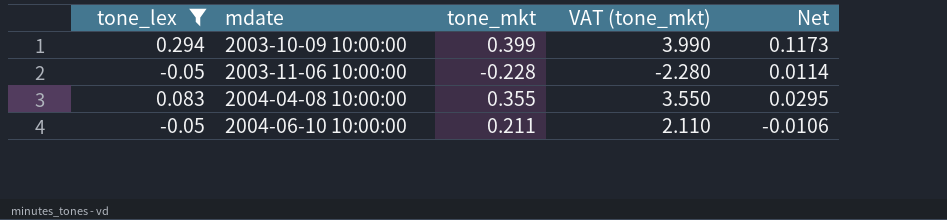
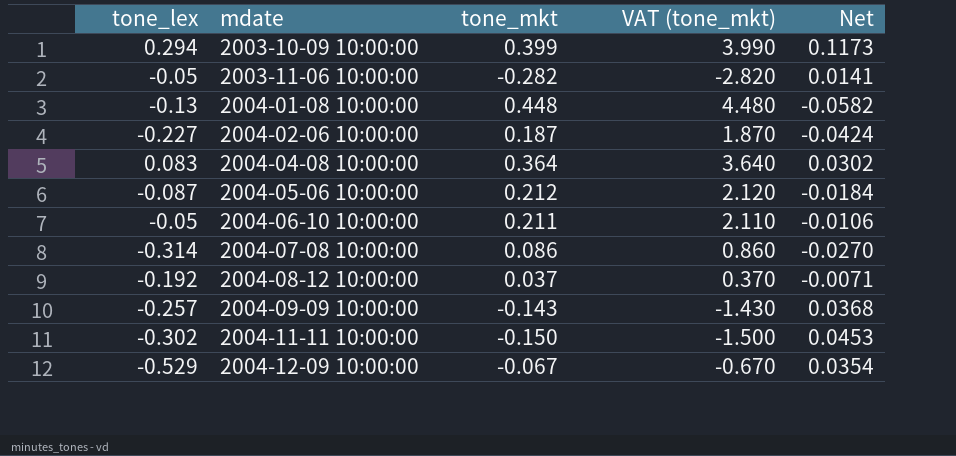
filter: tone_lex >= -0.05 -> none
2003-11-06 10:00:00 | tone_mkt: -0.228 -> -0.282
2003-11-06 10:00:00 | VAT (tone_mkt): -2.280 -> -2.820
2003-11-06 10:00:00 | Net: 0.0114 -> 0.0141
2004-04-08 10:00:00 | tone_mkt: 0.355 -> 0.364
2004-04-08 10:00:00 | VAT (tone_mkt): 3.550 -> 3.640
2004-04-08 10:00:00 | Net: 0.0295 -> 0.0302

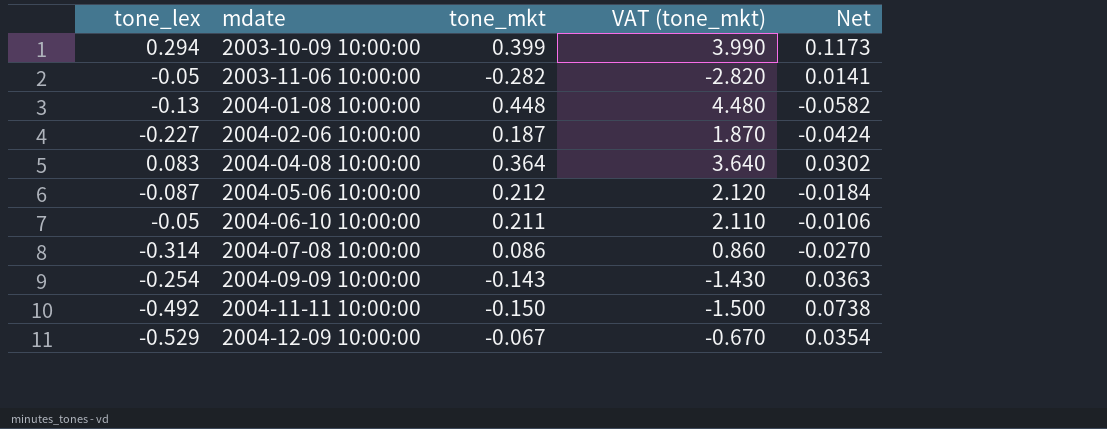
row 2004-08-12 10:00:00: -0.192 | 0.037 | 0.370 | -0.0071 -> none
2004-09-09 10:00:00 | tone_lex: -0.257 -> -0.254
2004-09-09 10:00:00 | Net: 0.0368 -> 0.0363
2004-11-11 10:00:00 | tone_lex: -0.302 -> -0.492
2004-11-11 10:00:00 | Net: 0.0453 -> 0.0738

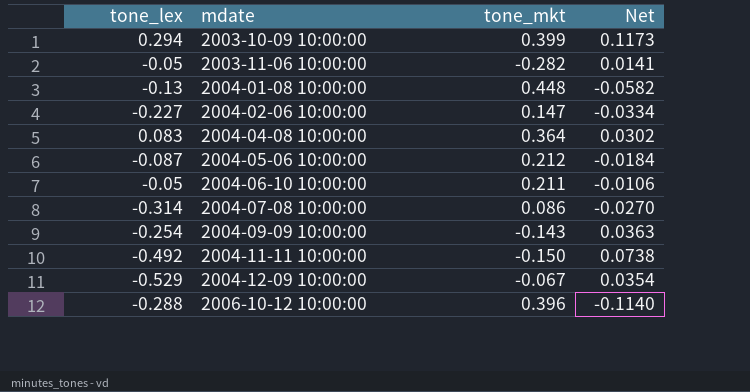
column VAT (tone_mkt) | formula: [tone_mkt] * 10 -> none
2004-02-06 10:00:00 | tone_mkt: 0.187 -> 0.147
2004-02-06 10:00:00 | Net: -0.0424 -> -0.0334
row 2006-10-12 10:00:00: none -> -0.288 | 0.396 | -0.1140

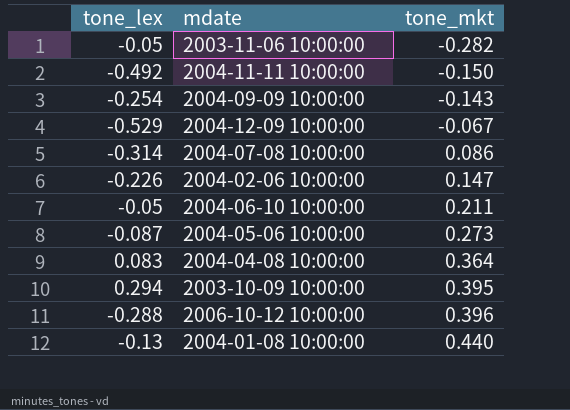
row order: mdate ascending -> tone_mkt ascending
column Net | formula: [tone_lex] * [tone_mkt] -> none
2004-02-06 10:00:00 | tone_lex: -0.227 -> -0.226
2004-05-06 10:00:00 | tone_mkt: 0.212 -> 0.273
2003-10-09 10:00:00 | tone_mkt: 0.399 -> 0.395
2004-01-08 10:00:00 | tone_mkt: 0.448 -> 0.440

